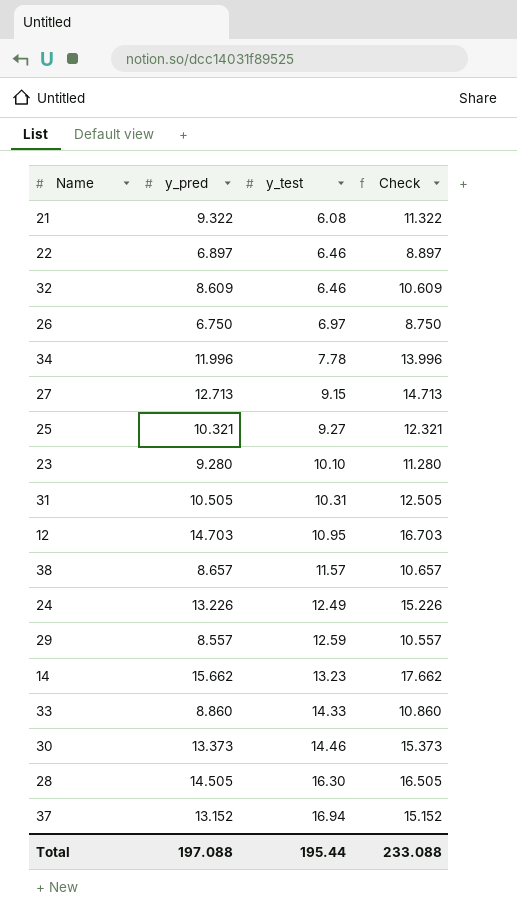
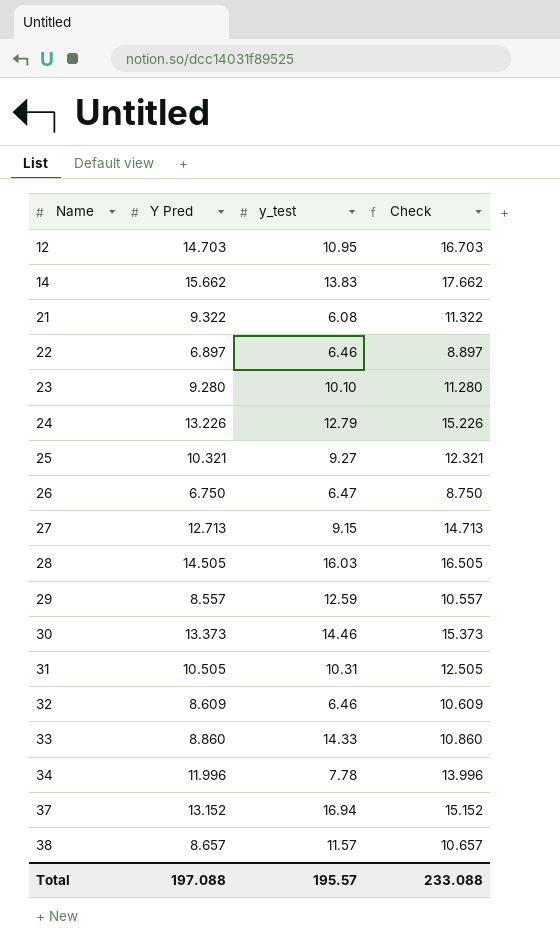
row order: y_test ascending -> Name ascending
column name: y_pred -> Y Pred
14 | y_test: 13.23 -> 13.83
24 | y_test: 12.49 -> 12.79
26 | y_test: 6.97 -> 6.47
28 | y_test: 16.30 -> 16.03
Total | y_test: 195.44 -> 195.57

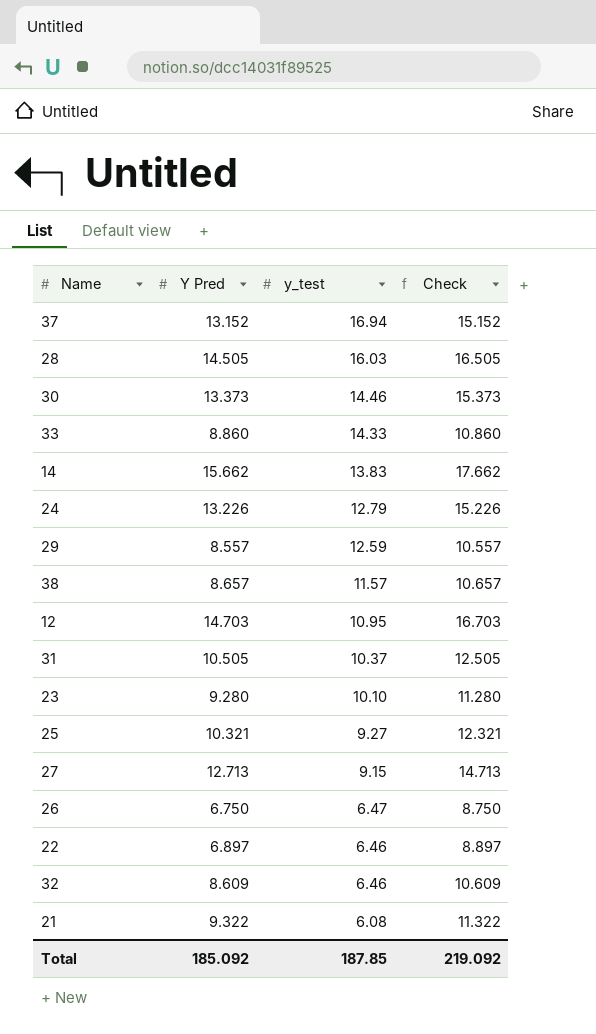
row order: Name ascending -> y_test descending
row 34: 11.996 | 7.78 | 13.996 -> none
31 | y_test: 10.31 -> 10.37
Total | Y Pred: 197.088 -> 185.092
Total | y_test: 195.57 -> 187.85
Total | Check: 233.088 -> 219.092

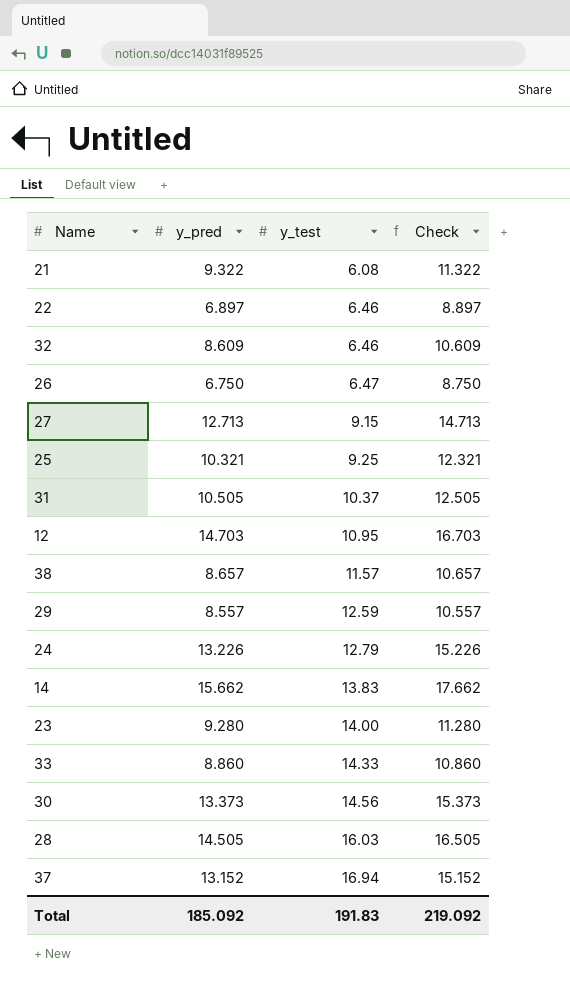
row order: y_test descending -> y_test ascending
column name: Y Pred -> y_pred
25 | y_test: 9.27 -> 9.25
23 | y_test: 10.10 -> 14.00
30 | y_test: 14.46 -> 14.56
Total | y_test: 187.85 -> 191.83

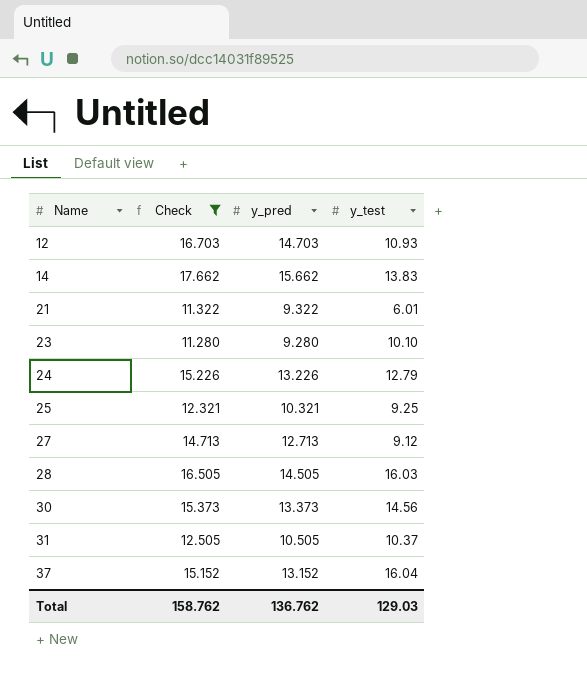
filter: none -> Check >= 11.280
row order: y_test ascending -> Name ascending
column Check | position: 4 -> 2
12 | y_test: 10.95 -> 10.93
21 | y_test: 6.08 -> 6.01
23 | y_test: 14.00 -> 10.10
27 | y_test: 9.15 -> 9.12
37 | y_test: 16.94 -> 16.04
Total | Check: 219.092 -> 158.762
Total | y_pred: 185.092 -> 136.762
Total | y_test: 191.83 -> 129.03

